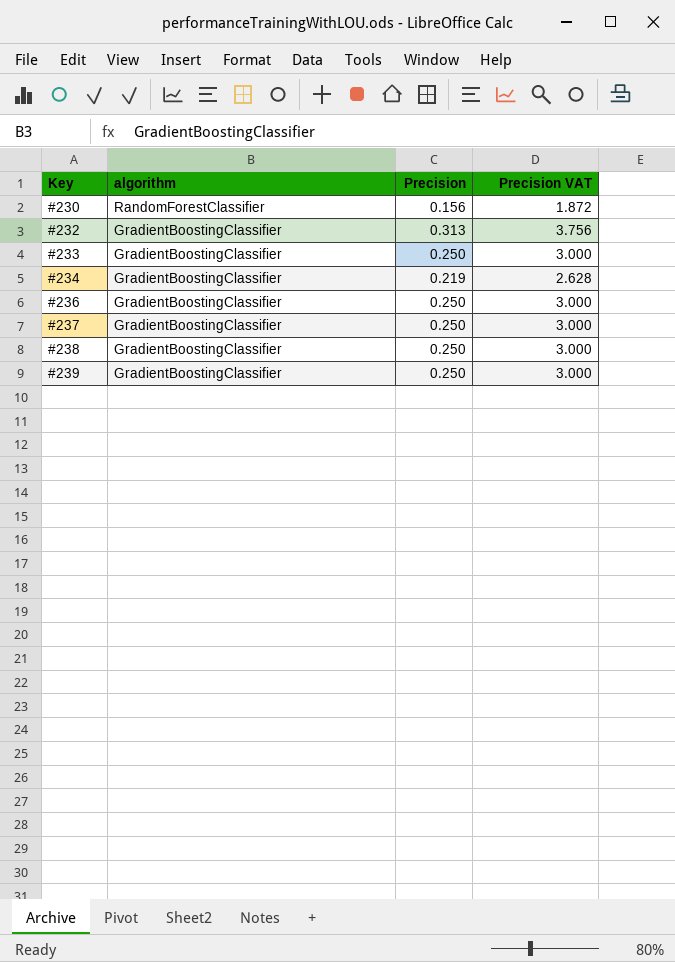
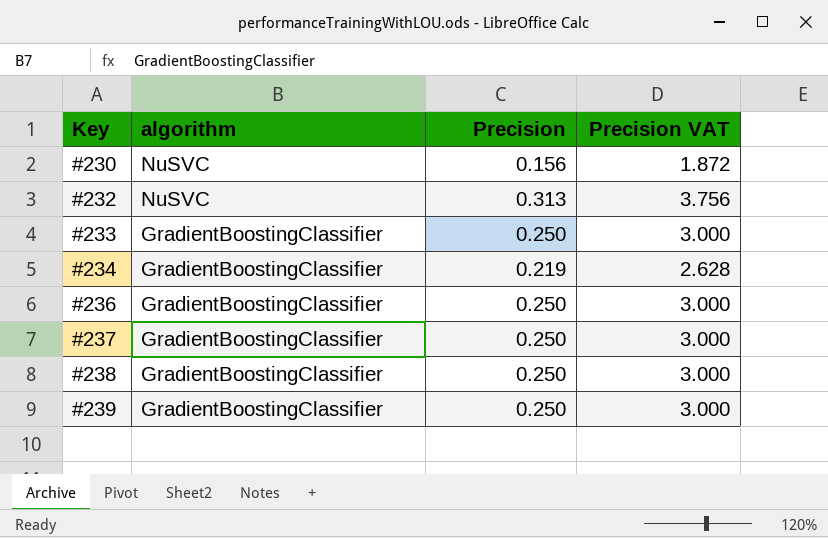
#230 | algorithm: RandomForestClassifier -> NuSVC
#232 | algorithm: GradientBoostingClassifier -> NuSVC

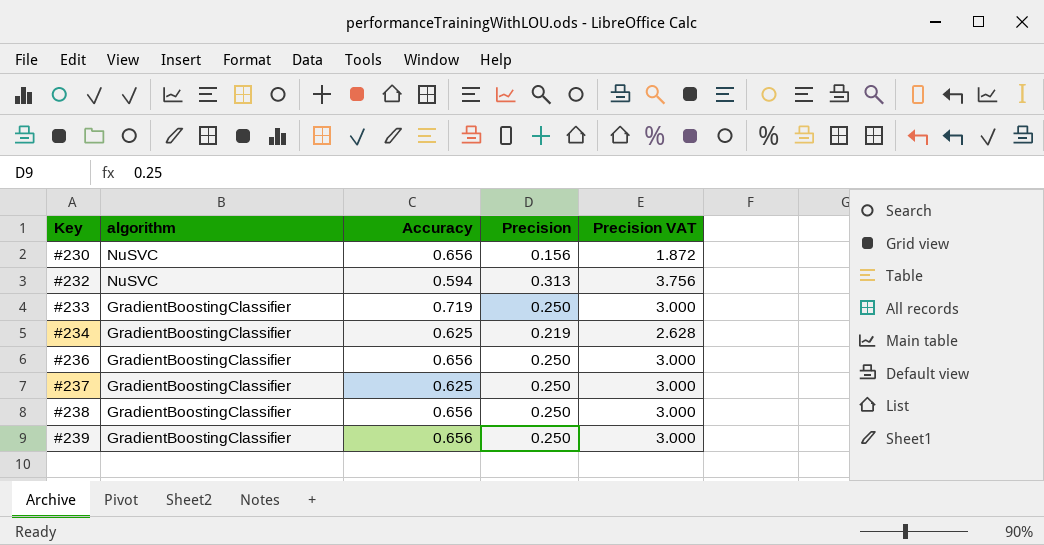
column Accuracy | position: none -> 3

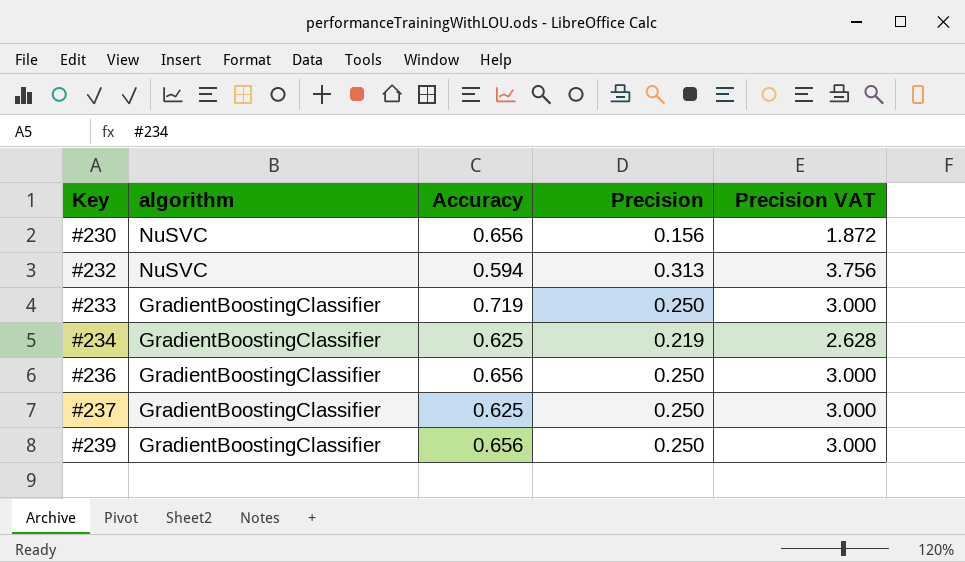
row #238: GradientBoostingClassifier | 0.656 | 0.250 | 3.000 -> none

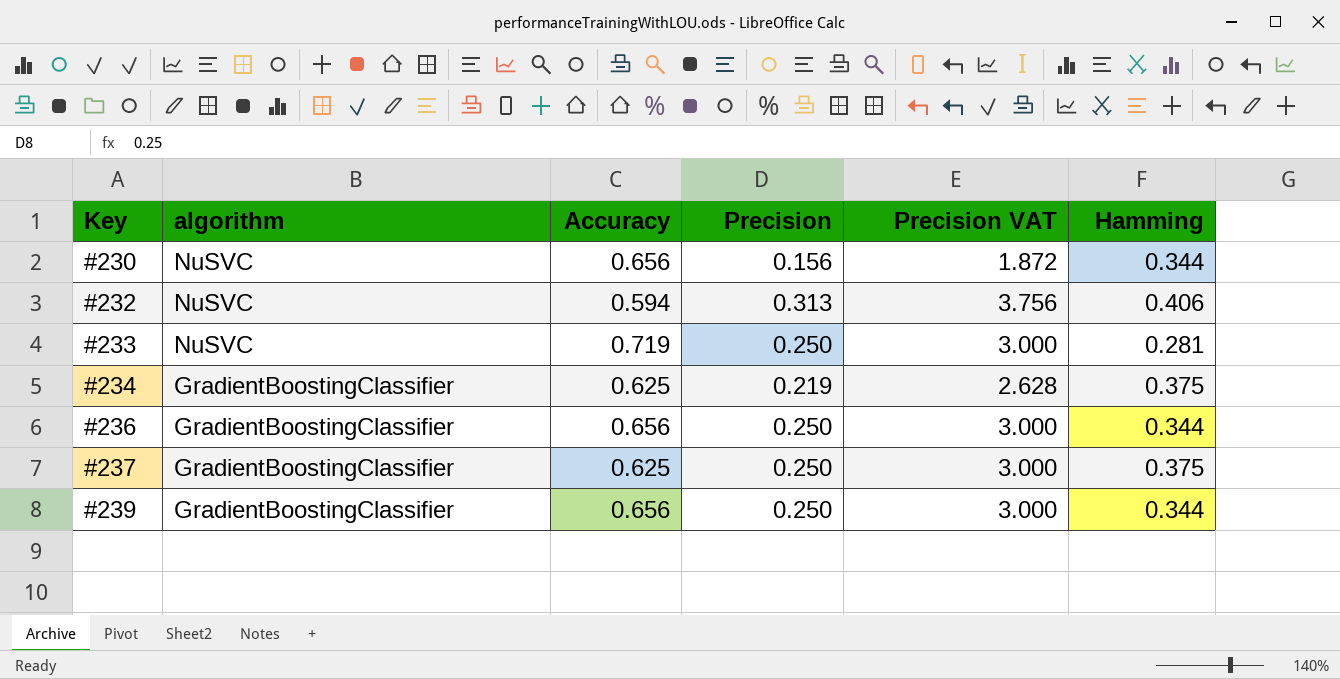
column Hamming | position: none -> 6
#233 | algorithm: GradientBoostingClassifier -> NuSVC

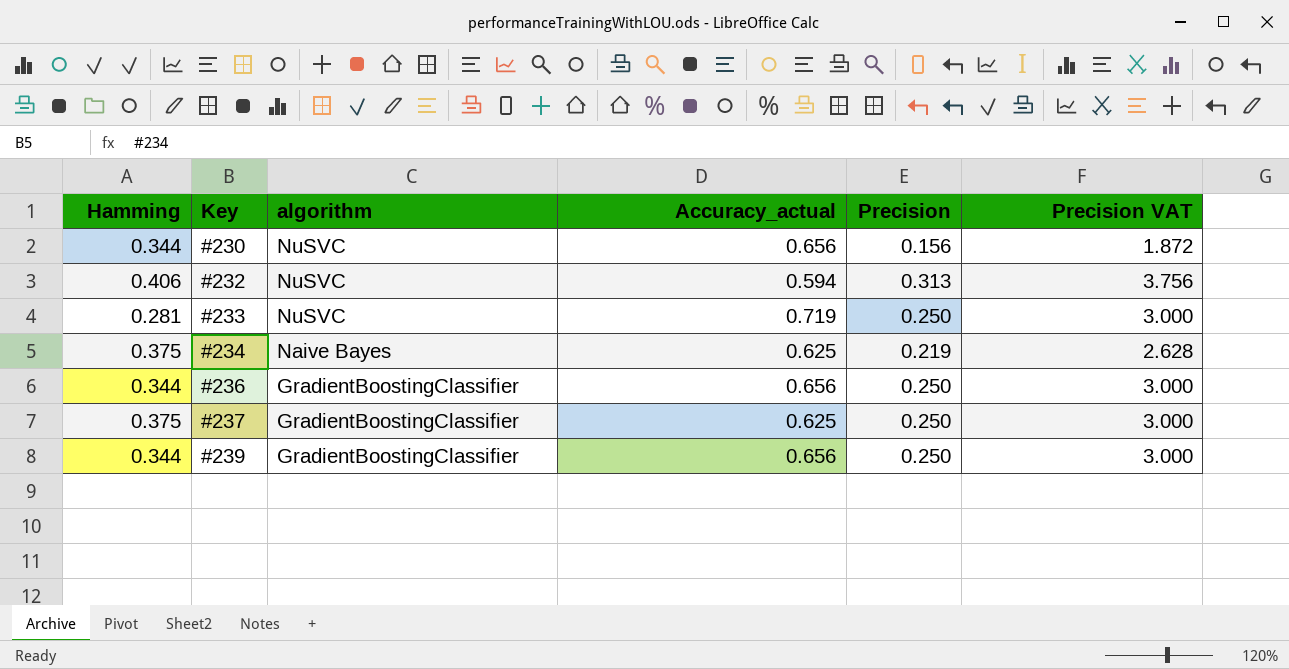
column Hamming | position: 6 -> 1
column name: Accuracy -> Accuracy_actual
#234 | algorithm: GradientBoostingClassifier -> Naive Bayes

